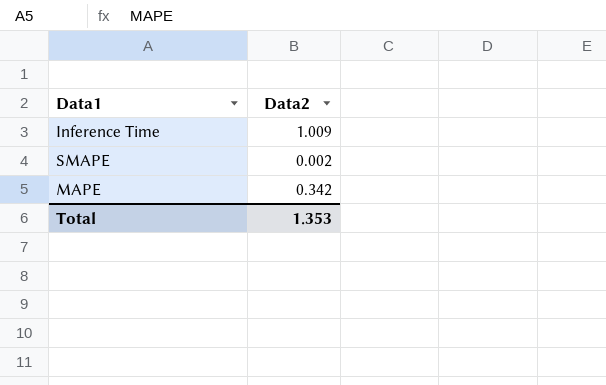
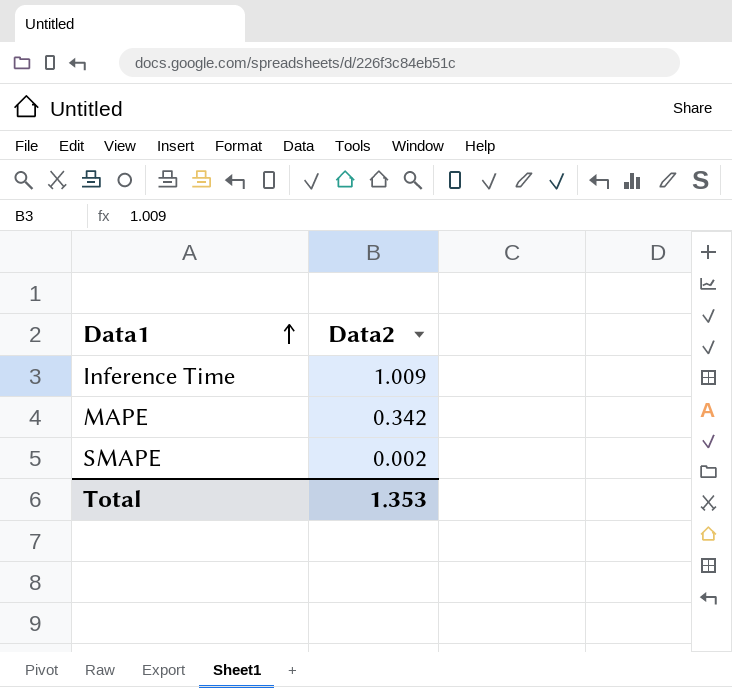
row order: none -> Data1 ascending

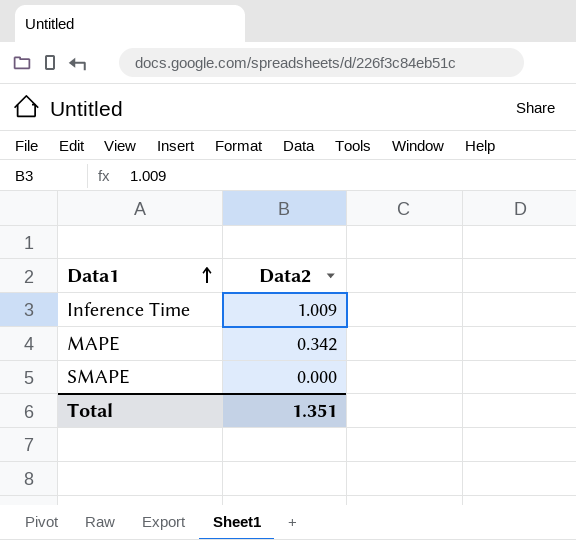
SMAPE | Data2: 0.002 -> 0.000
Total | Data2: 1.353 -> 1.351

